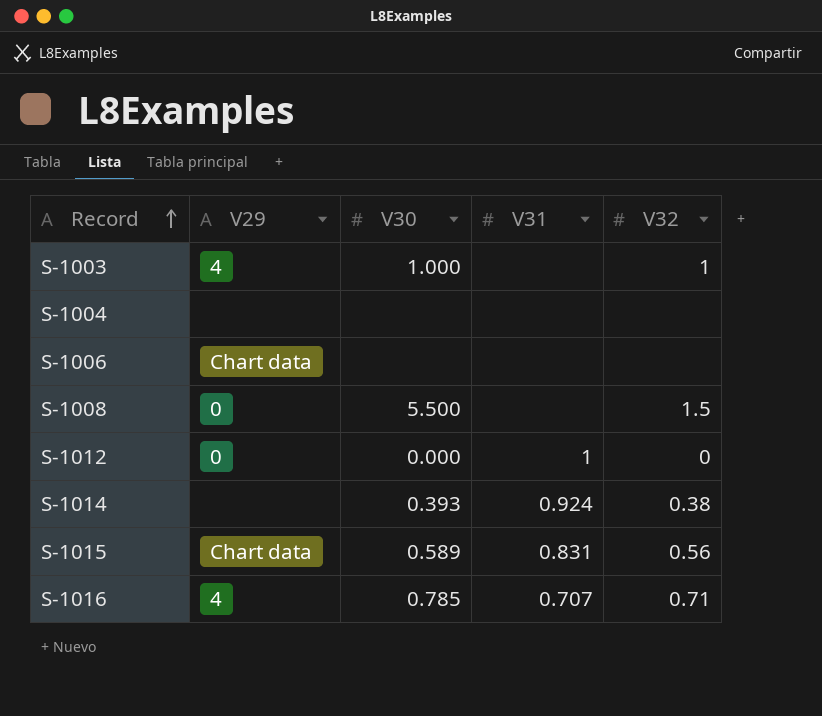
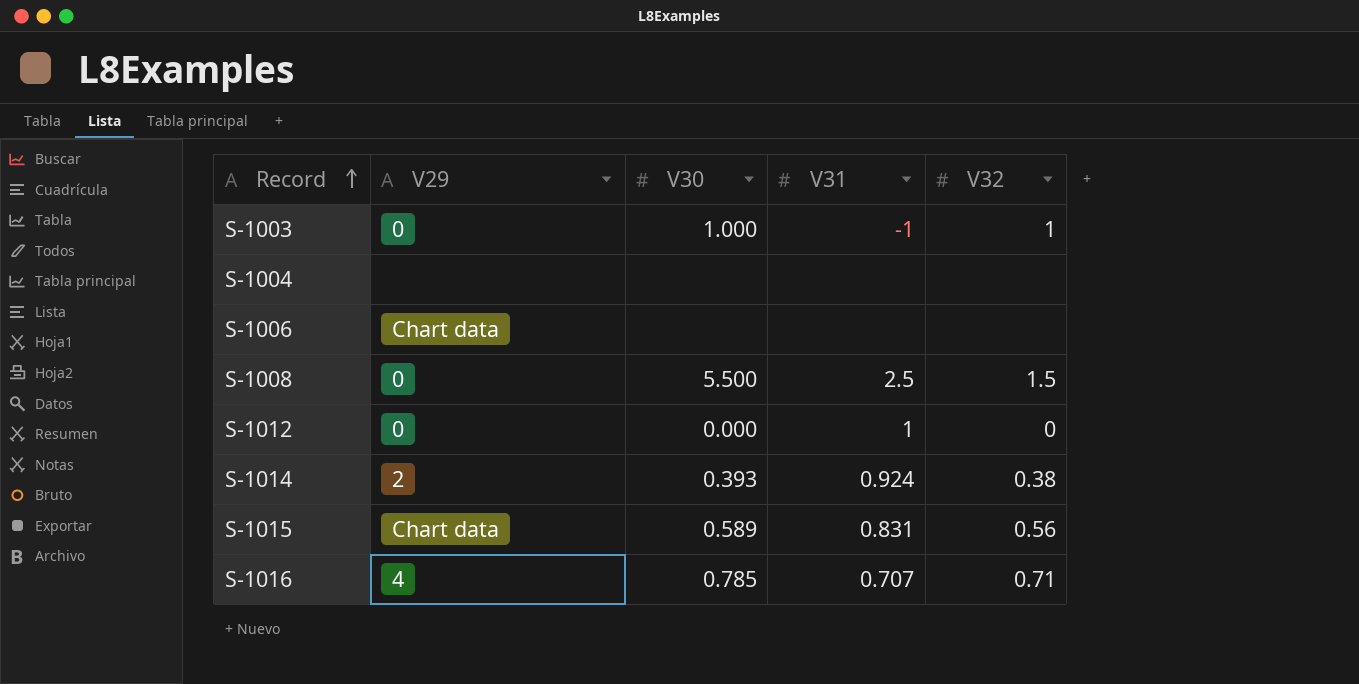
S-1003 | V29: 4 -> 0
S-1003 | V31: none -> -1
S-1008 | V31: none -> 2.5
S-1014 | V29: none -> 2

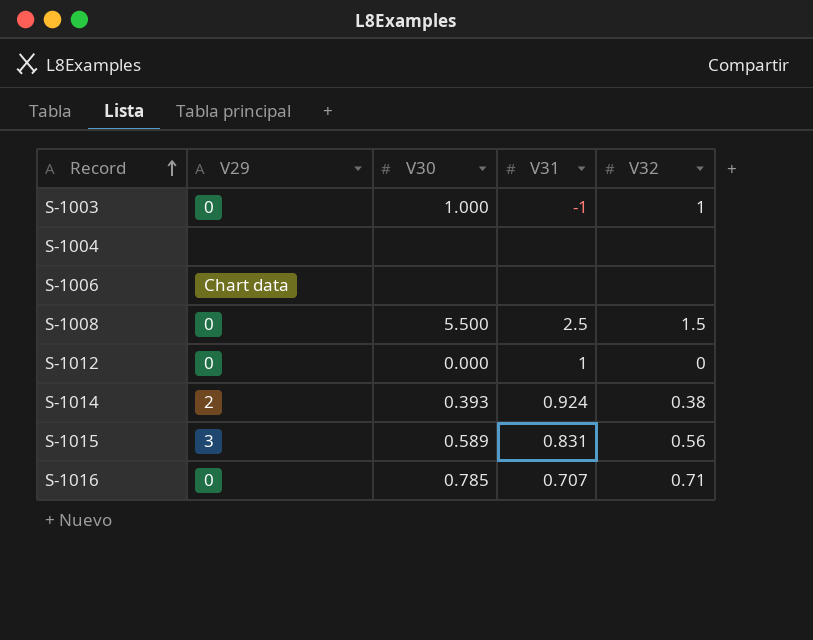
S-1015 | V29: Chart data -> 3
S-1016 | V29: 4 -> 0

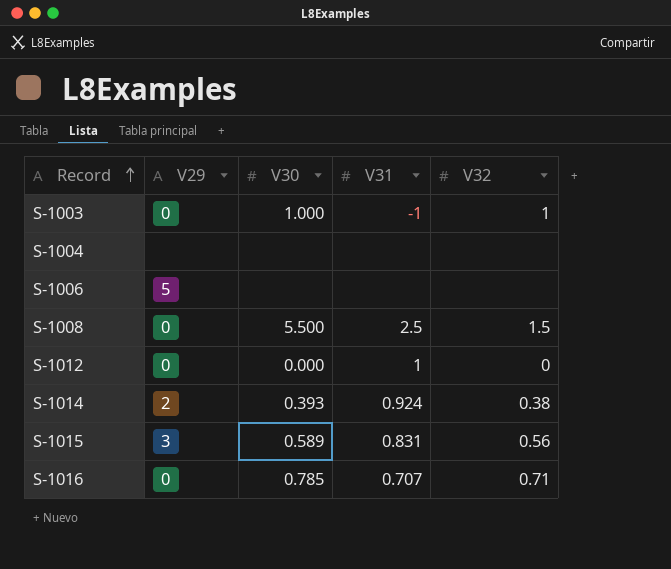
S-1006 | V29: Chart data -> 5

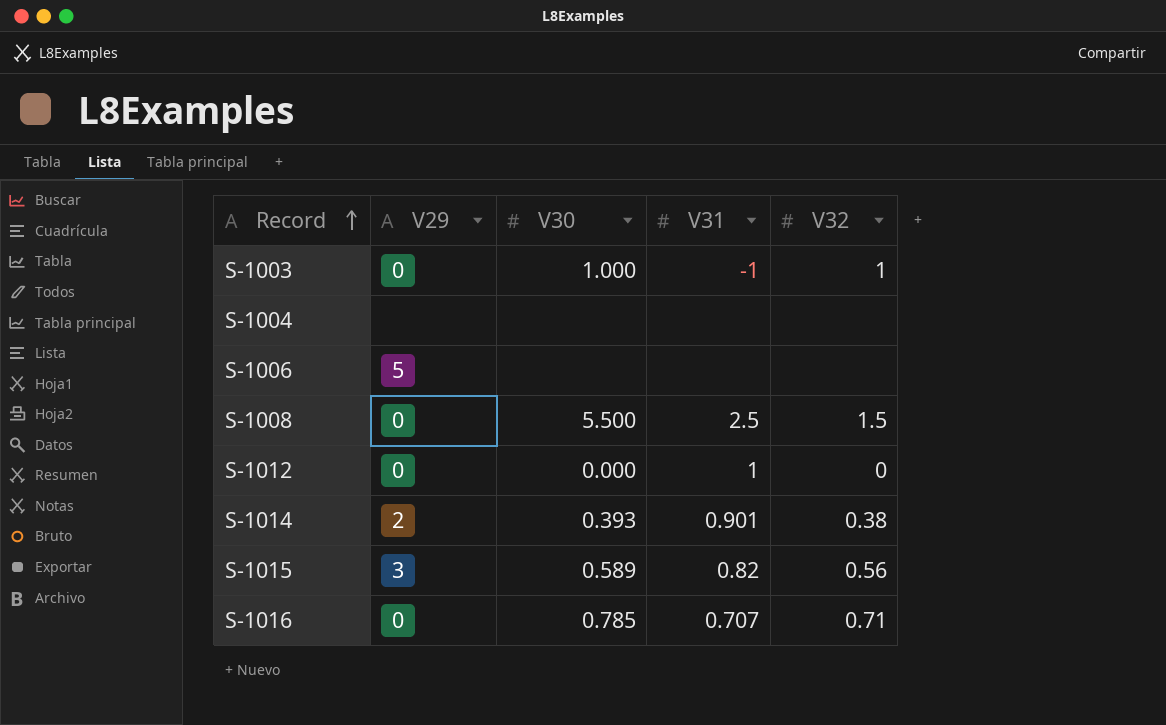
S-1014 | V31: 0.924 -> 0.901
S-1015 | V31: 0.831 -> 0.82

